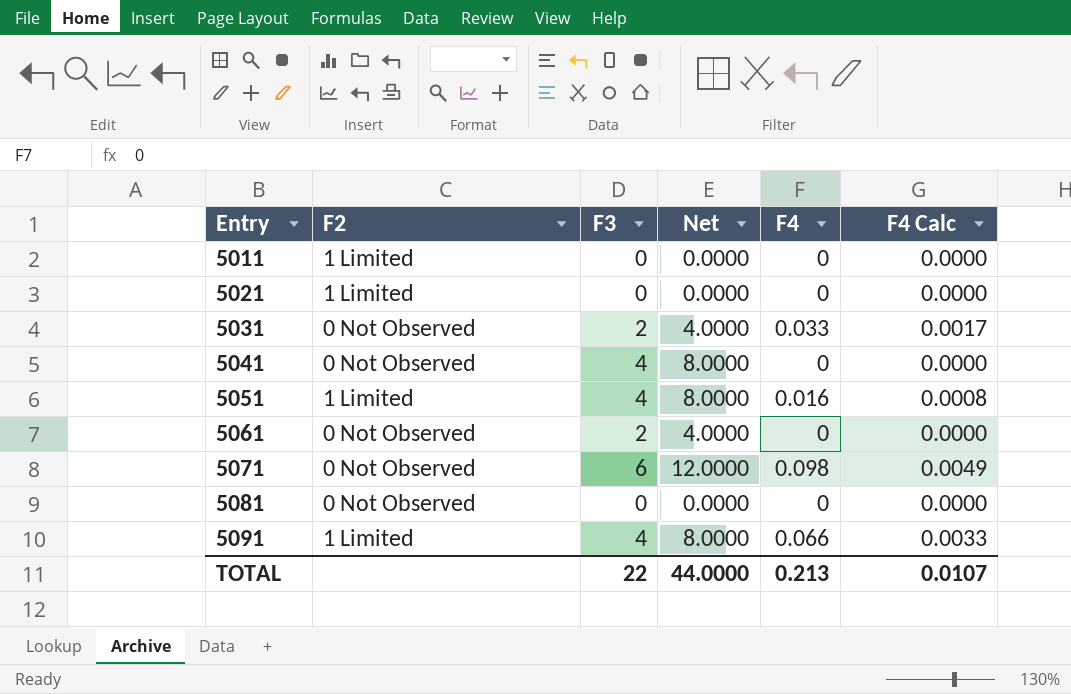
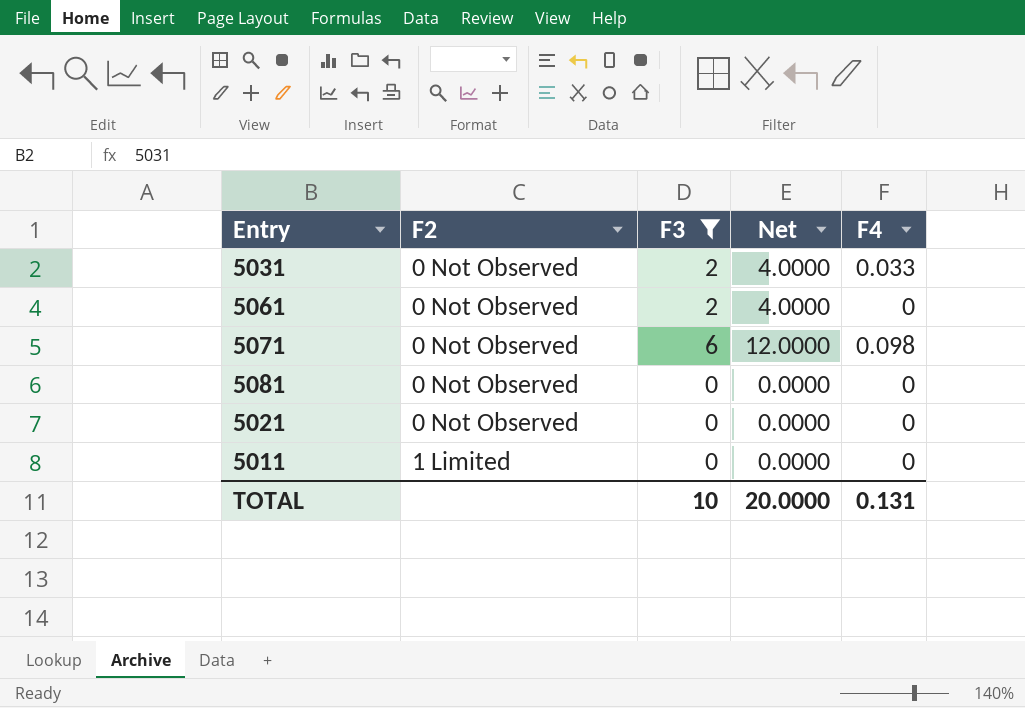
filter: none -> F3 != 4
row order: Entry ascending -> F2 ascending
column F4 Calc | formula: [F4] * 0.05 -> none
5021 | F2: 1 Limited -> 0 Not Observed
TOTAL | F3: 22 -> 10
TOTAL | Net: 44.0000 -> 20.0000
TOTAL | F4: 0.213 -> 0.131

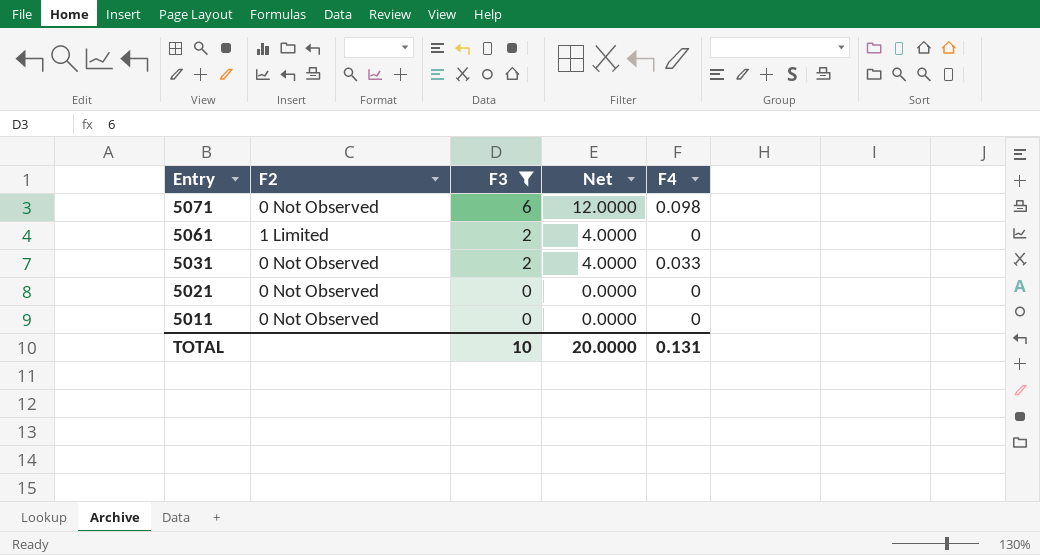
row order: F2 ascending -> Entry descending
row 5081: 0 Not Observed | 0 | 0.0000 | 0 -> none
5061 | F2: 0 Not Observed -> 1 Limited
5011 | F2: 1 Limited -> 0 Not Observed

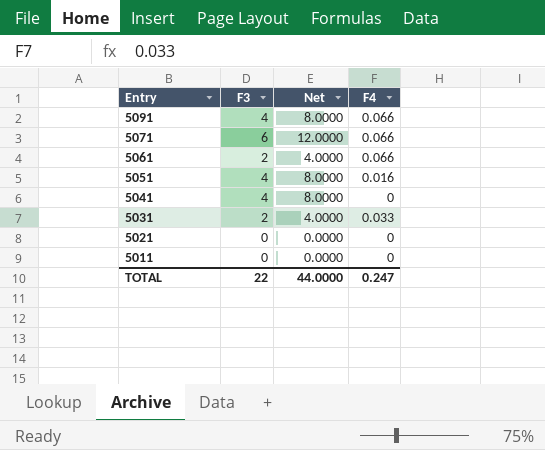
filter: F3 != 4 -> none
column F2 | position: 2 -> none
5071 | F4: 0.098 -> 0.066
5061 | F4: 0 -> 0.066
TOTAL | F3: 10 -> 22
TOTAL | Net: 20.0000 -> 44.0000
TOTAL | F4: 0.131 -> 0.247

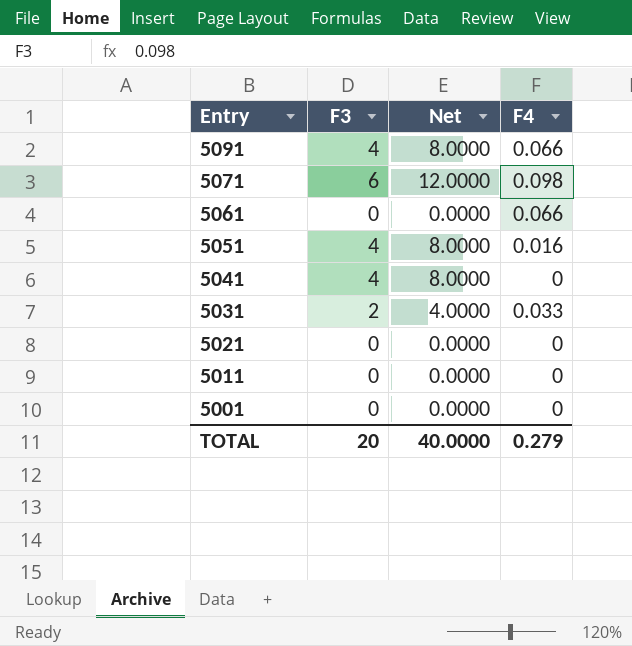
5071 | F4: 0.066 -> 0.098
5061 | F3: 2 -> 0
5061 | Net: 4.0000 -> 0.0000
row 5001: none -> 0 | 0.0000 | 0
TOTAL | F3: 22 -> 20
TOTAL | Net: 44.0000 -> 40.0000
TOTAL | F4: 0.247 -> 0.279

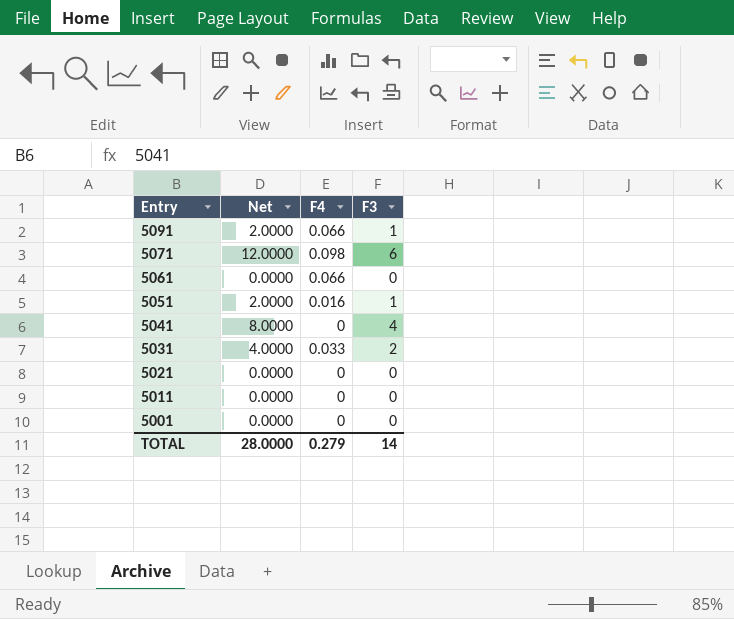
column F3 | position: 2 -> 4
5091 | Net: 8.0000 -> 2.0000
5091 | F3: 4 -> 1
5051 | Net: 8.0000 -> 2.0000
5051 | F3: 4 -> 1
TOTAL | Net: 40.0000 -> 28.0000
TOTAL | F3: 20 -> 14

